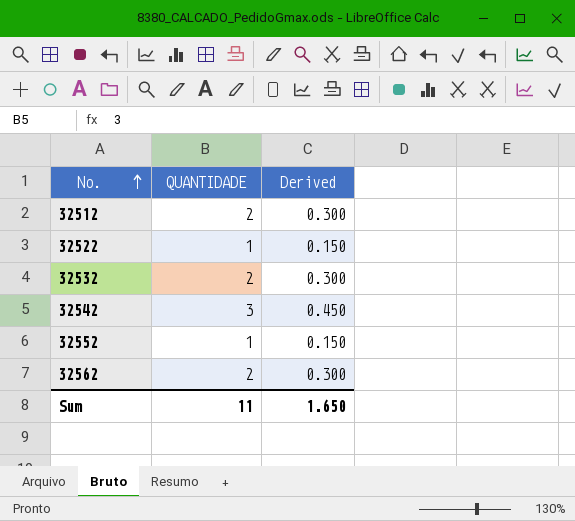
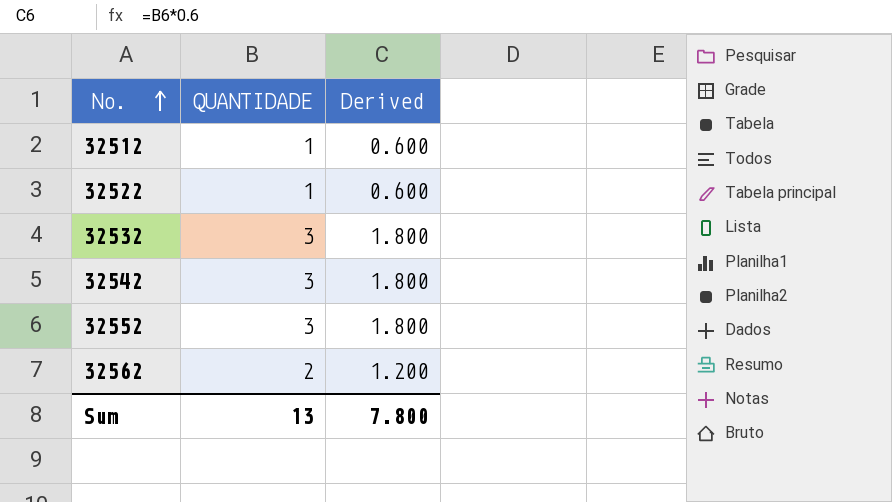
column Derived | formula: [QUANTIDADE] * 0.15 -> [QUANTIDADE] * 0.6
32512 | QUANTIDADE: 2 -> 1
32532 | QUANTIDADE: 2 -> 3
32552 | QUANTIDADE: 1 -> 3
Sum | QUANTIDADE: 11 -> 13
Sum | Derived: 1.650 -> 7.800

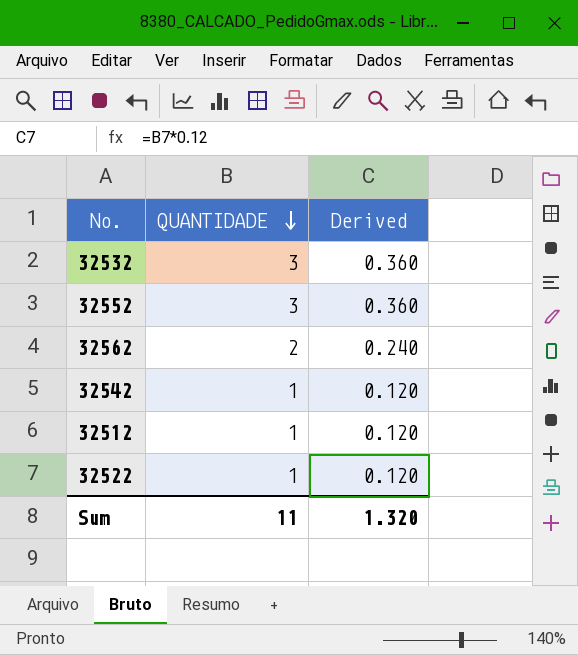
row order: No. ascending -> QUANTIDADE descending
column Derived | formula: [QUANTIDADE] * 0.6 -> [QUANTIDADE] * 0.12
32542 | QUANTIDADE: 3 -> 1
Sum | QUANTIDADE: 13 -> 11
Sum | Derived: 7.800 -> 1.320

